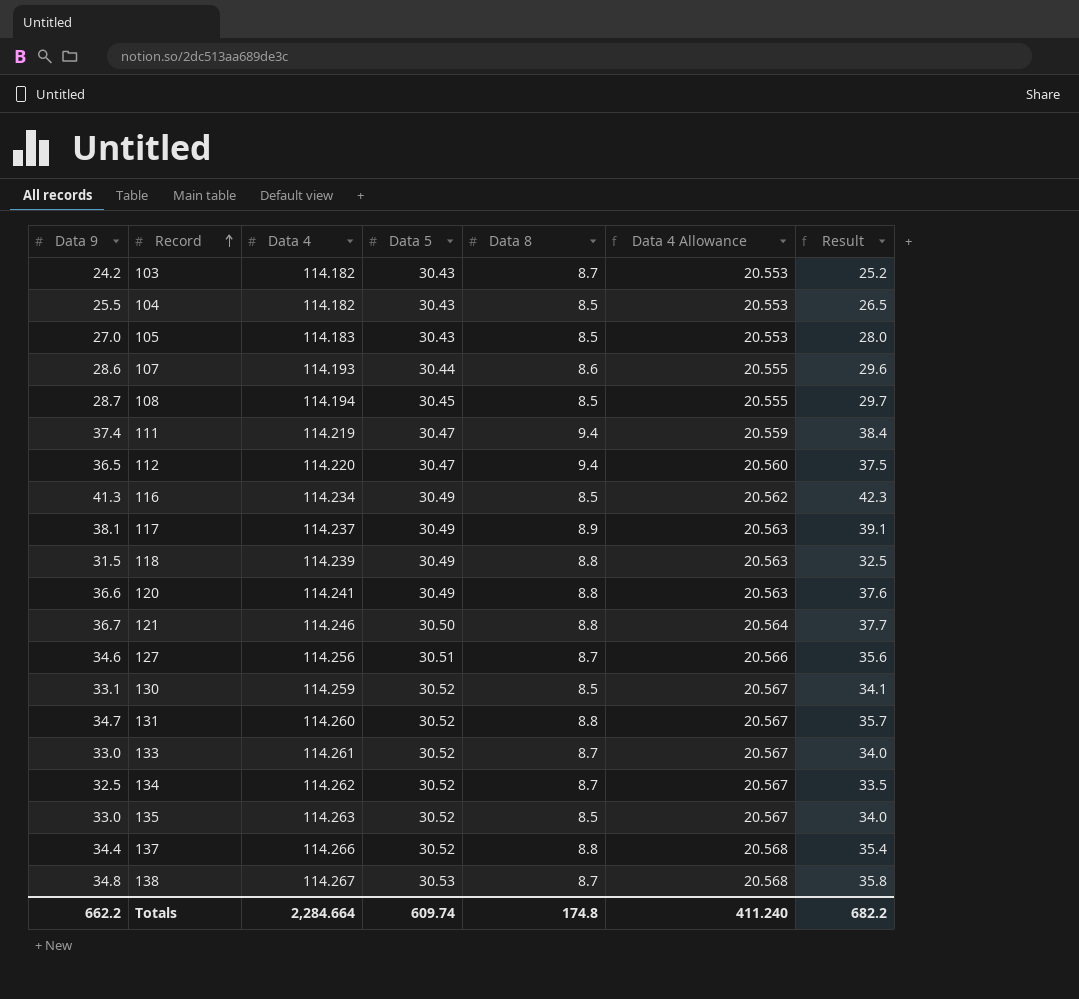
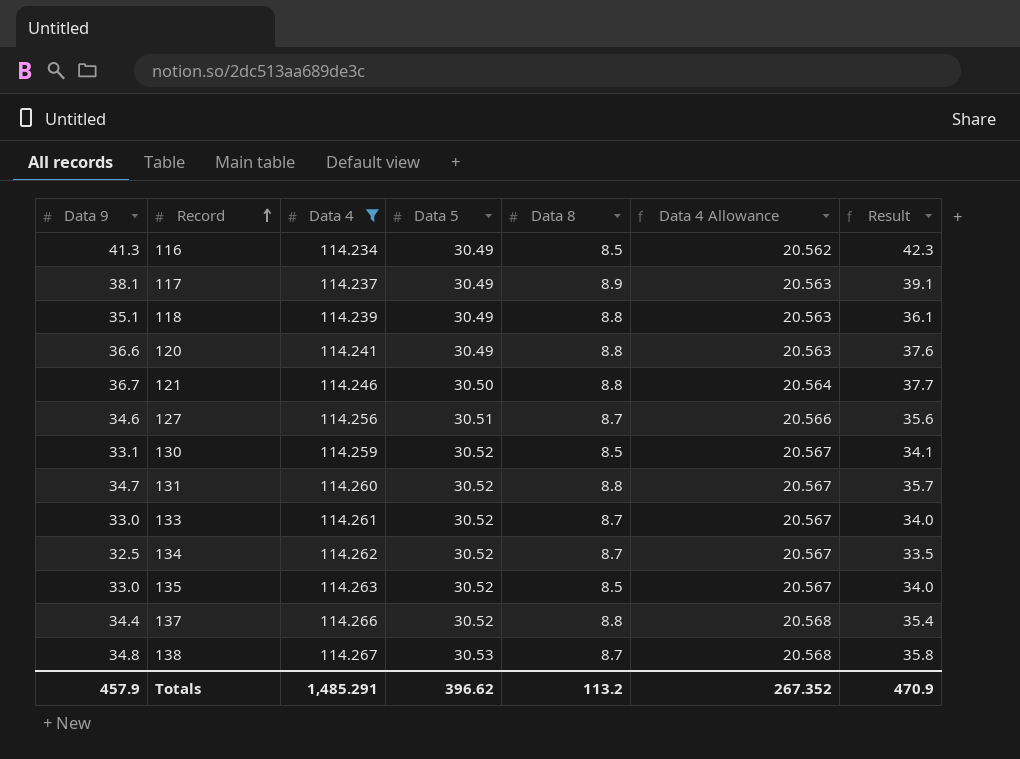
filter: none -> Data 4 >= 114.234
118 | Data 9: 31.5 -> 35.1
118 | Result: 32.5 -> 36.1
Totals | Data 9: 662.2 -> 457.9
Totals | Data 4: 2,284.664 -> 1,485.291
Totals | Data 5: 609.74 -> 396.62
Totals | Data 8: 174.8 -> 113.2
Totals | Data 4 Allowance: 411.240 -> 267.352
Totals | Result: 682.2 -> 470.9

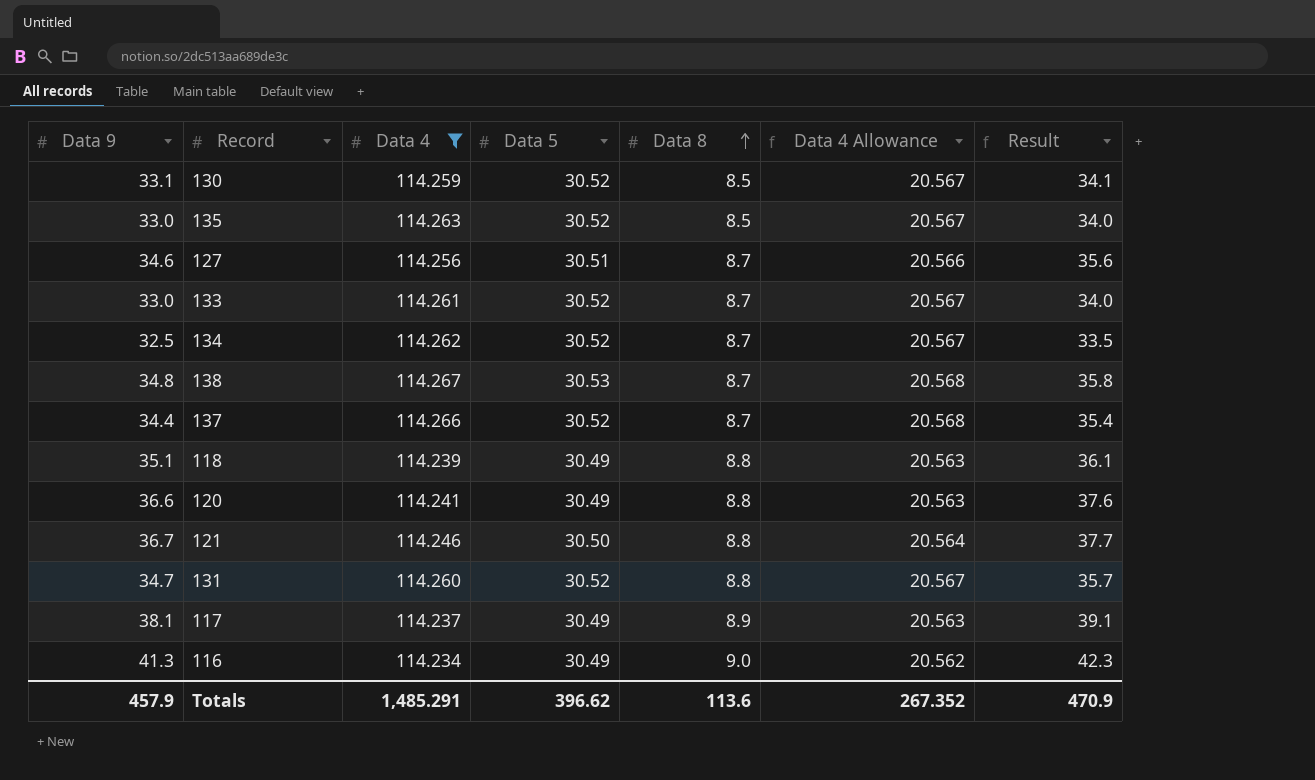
row order: Record ascending -> Data 8 ascending
137 | Data 8: 8.8 -> 8.7
116 | Data 8: 8.5 -> 9.0
Totals | Data 8: 113.2 -> 113.6

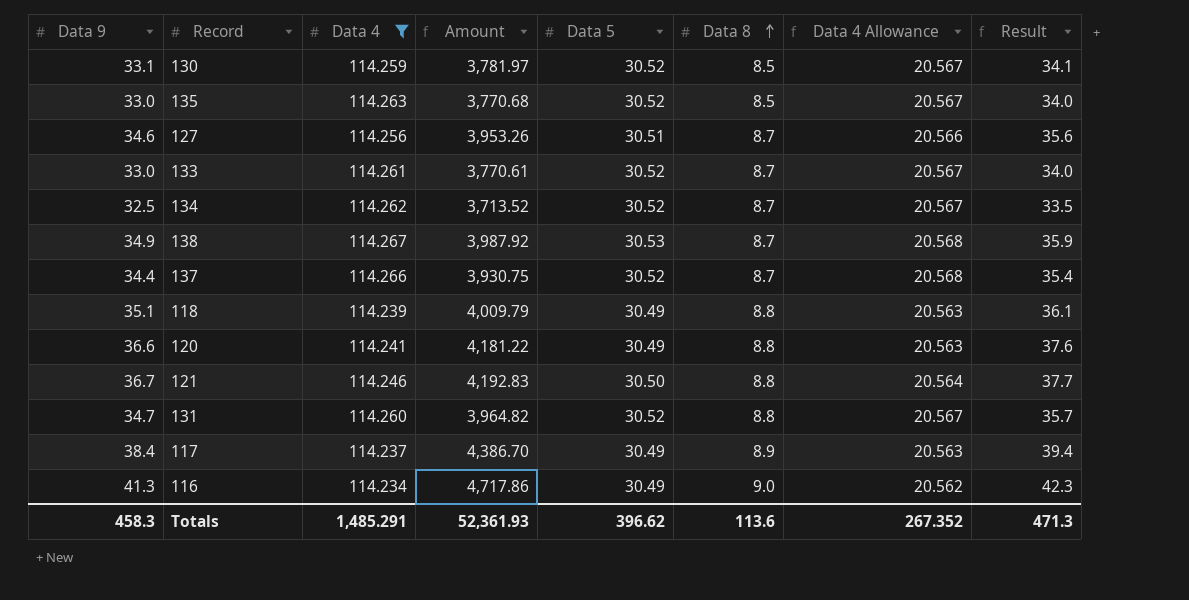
column Amount | formula: none -> [Data 9] * [Data 4]
138 | Data 9: 34.8 -> 34.9
138 | Result: 35.8 -> 35.9
117 | Data 9: 38.1 -> 38.4
117 | Result: 39.1 -> 39.4
Totals | Data 9: 457.9 -> 458.3
Totals | Result: 470.9 -> 471.3

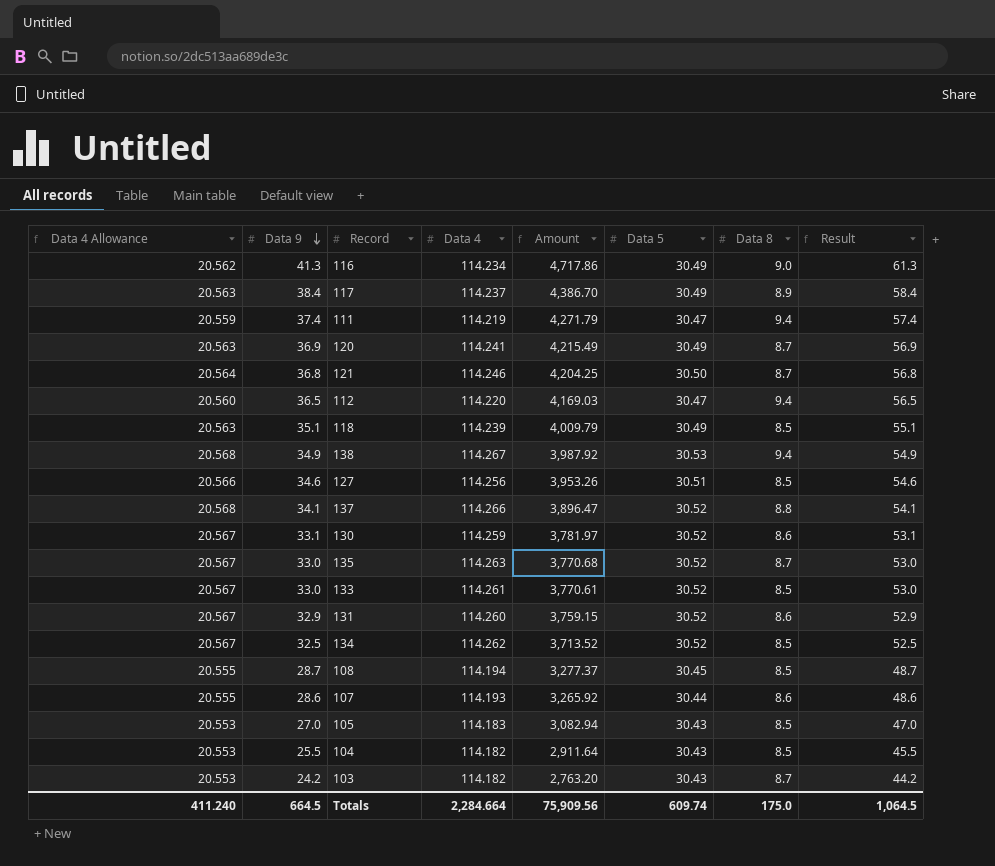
filter: Data 4 >= 114.234 -> none
row order: Data 8 ascending -> Data 9 descending
column Data 4 Allowance | position: 7 -> 1
column Result | formula: [Data 9] + 1 -> [Data 9] + 20
120 | Data 9: 36.6 -> 36.9
120 | Amount: 4,181.22 -> 4,215.49
120 | Data 8: 8.8 -> 8.7
121 | Data 9: 36.7 -> 36.8
121 | Amount: 4,192.83 -> 4,204.25
121 | Data 8: 8.8 -> 8.7
118 | Data 8: 8.8 -> 8.5
138 | Data 8: 8.7 -> 9.4
127 | Data 8: 8.7 -> 8.5
137 | Data 9: 34.4 -> 34.1
137 | Amount: 3,930.75 -> 3,896.47
137 | Data 8: 8.7 -> 8.8
130 | Data 8: 8.5 -> 8.6
135 | Data 8: 8.5 -> 8.7
133 | Data 8: 8.7 -> 8.5
131 | Data 9: 34.7 -> 32.9
131 | Amount: 3,964.82 -> 3,759.15
131 | Data 8: 8.8 -> 8.6
134 | Data 8: 8.7 -> 8.5
Totals | Data 4 Allowance: 267.352 -> 411.240
Totals | Data 9: 458.3 -> 664.5
Totals | Data 4: 1,485.291 -> 2,284.664
Totals | Amount: 52,361.93 -> 75,909.56
Totals | Data 5: 396.62 -> 609.74
Totals | Data 8: 113.6 -> 175.0
Totals | Result: 471.3 -> 1,064.5

